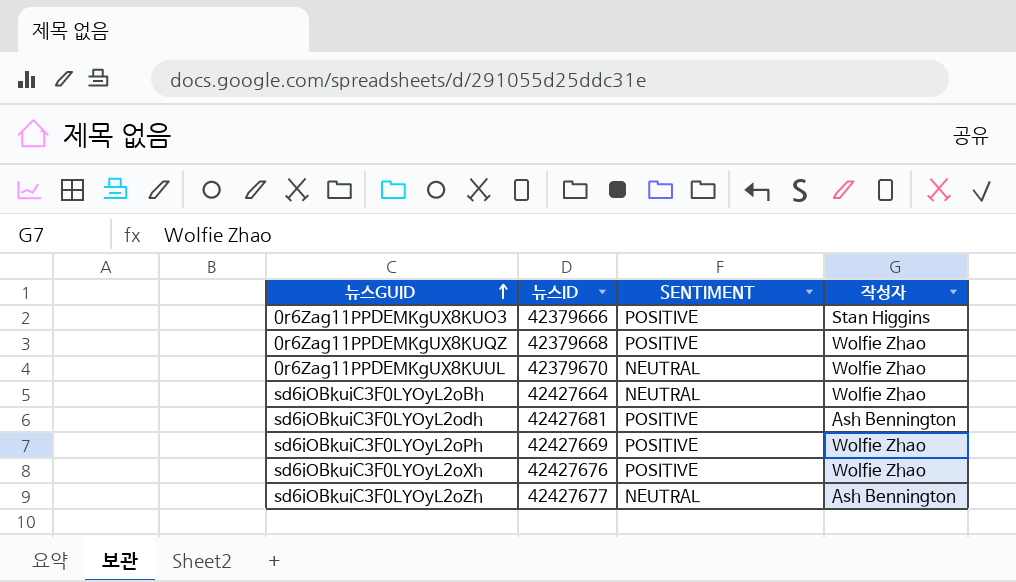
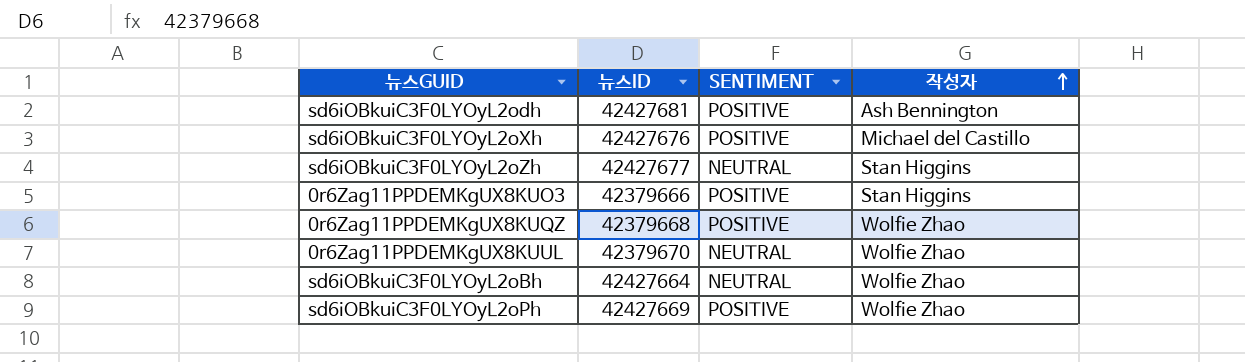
row order: 뉴스GUID ascending -> 작성자 ascending
sd6iOBkuiC3F0LYOyL2oXh | 작성자: Wolfie Zhao -> Michael del Castillo
sd6iOBkuiC3F0LYOyL2oZh | 작성자: Ash Bennington -> Stan Higgins

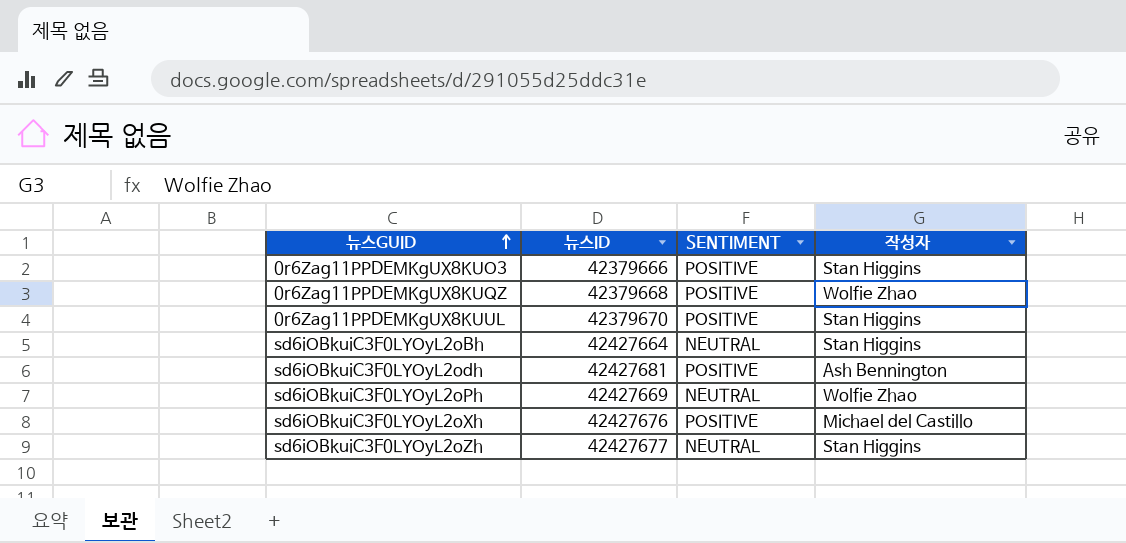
row order: 작성자 ascending -> 뉴스GUID ascending
0r6Zag11PPDEMKgUX8KUUL | SENTIMENT: NEUTRAL -> POSITIVE
0r6Zag11PPDEMKgUX8KUUL | 작성자: Wolfie Zhao -> Stan Higgins
sd6iOBkuiC3F0LYOyL2oBh | 작성자: Wolfie Zhao -> Stan Higgins
sd6iOBkuiC3F0LYOyL2oPh | SENTIMENT: POSITIVE -> NEUTRAL

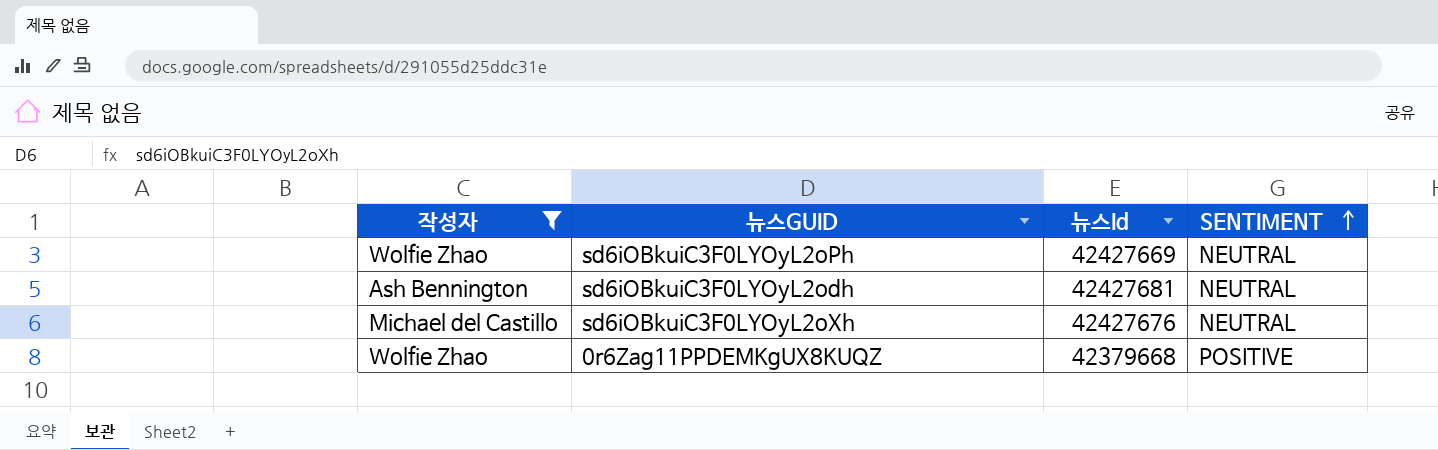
filter: none -> 작성자 != Stan Higgins
row order: 뉴스GUID ascending -> SENTIMENT ascending
column 작성자 | position: 4 -> 1
column name: 뉴스ID -> 뉴스Id
sd6iOBkuiC3F0LYOyL2odh | SENTIMENT: POSITIVE -> NEUTRAL
sd6iOBkuiC3F0LYOyL2oXh | SENTIMENT: POSITIVE -> NEUTRAL

